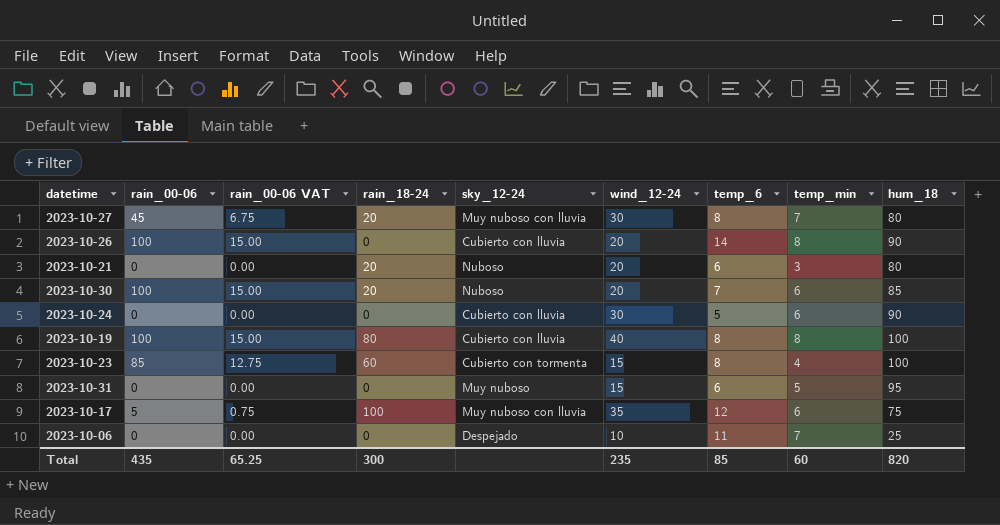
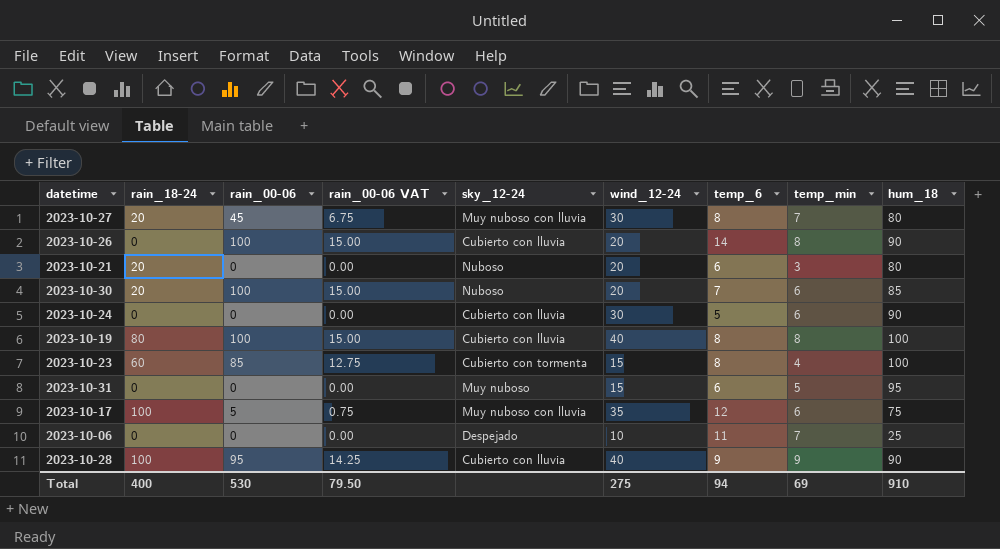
column rain_18-24 | position: 4 -> 2
row 2023-10-28: none -> 100 | 95 | 14.25 | Cubierto con lluvia | 40 | 9 | 9 | 90
Total | rain_18-24: 300 -> 400
Total | rain_00-06: 435 -> 530
Total | rain_00-06 VAT: 65.25 -> 79.50
Total | wind_12-24: 235 -> 275
Total | temp_6: 85 -> 94
Total | temp_min: 60 -> 69
Total | hum_18: 820 -> 910

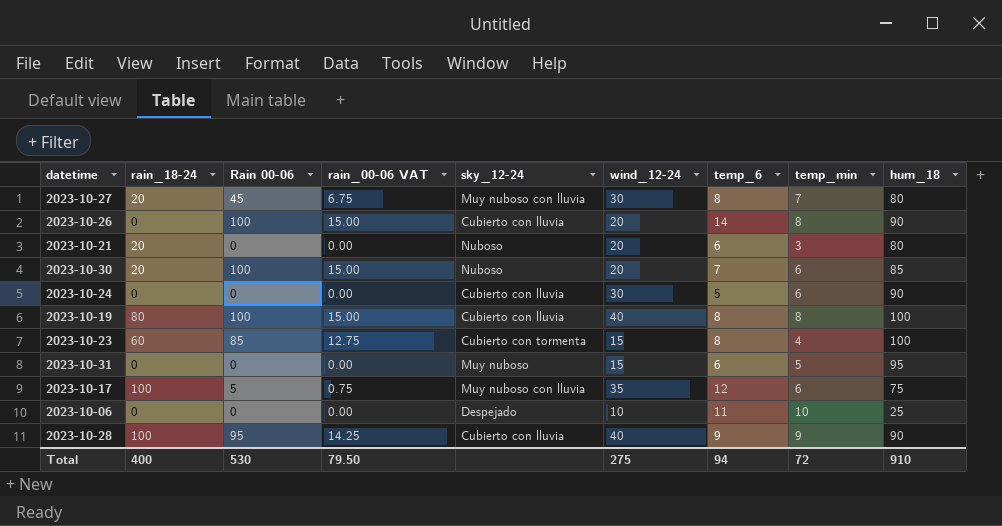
column name: rain_00-06 -> Rain 00-06
2023-10-06 | temp_min: 7 -> 10
Total | temp_min: 69 -> 72

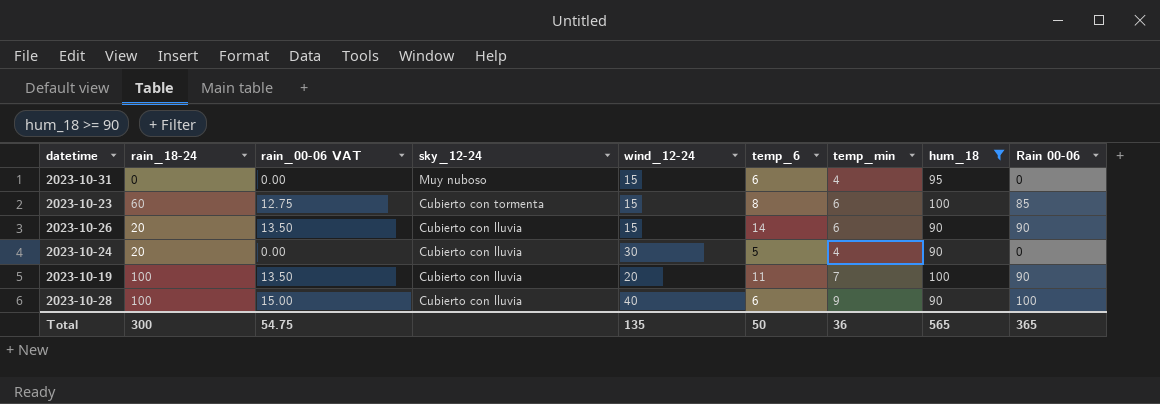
filter: none -> hum_18 >= 90
row order: none -> sky_12-24 descending
column Rain 00-06 | position: 3 -> 9
2023-10-31 | temp_min: 5 -> 4
2023-10-23 | temp_min: 4 -> 6
2023-10-26 | rain_18-24: 0 -> 20
2023-10-26 | rain_00-06 VAT: 15.00 -> 13.50
2023-10-26 | wind_12-24: 20 -> 15
2023-10-26 | temp_min: 8 -> 6
2023-10-26 | Rain 00-06: 100 -> 90
2023-10-24 | rain_18-24: 0 -> 20
2023-10-24 | temp_min: 6 -> 4
2023-10-19 | rain_18-24: 80 -> 100
2023-10-19 | rain_00-06 VAT: 15.00 -> 13.50
2023-10-19 | wind_12-24: 40 -> 20
2023-10-19 | temp_6: 8 -> 11
2023-10-19 | temp_min: 8 -> 7
2023-10-19 | Rain 00-06: 100 -> 90
2023-10-28 | rain_00-06 VAT: 14.25 -> 15.00
2023-10-28 | temp_6: 9 -> 6
2023-10-28 | Rain 00-06: 95 -> 100
Total | rain_18-24: 400 -> 300
Total | rain_00-06 VAT: 79.50 -> 54.75
Total | wind_12-24: 275 -> 135
Total | temp_6: 94 -> 50
Total | temp_min: 72 -> 36
Total | hum_18: 910 -> 565
Total | Rain 00-06: 530 -> 365

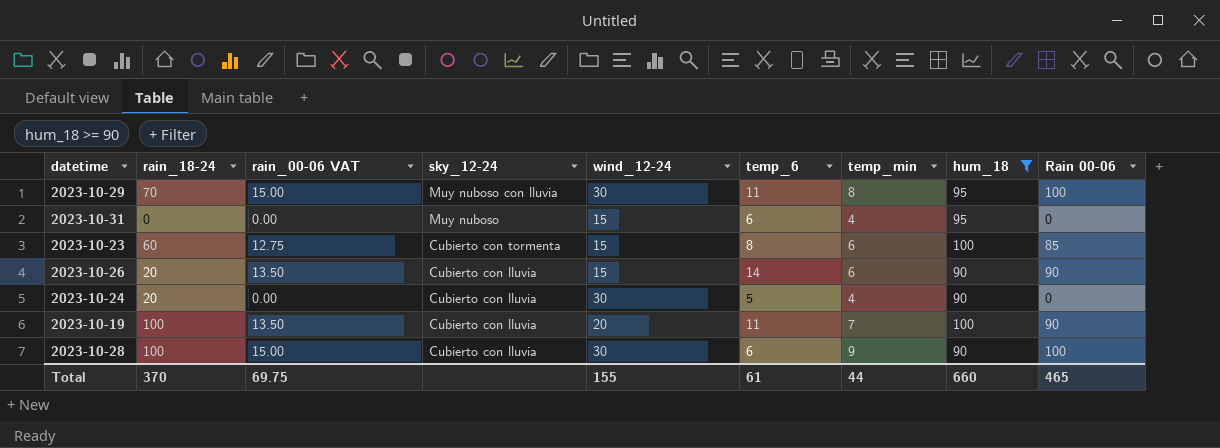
row 2023-10-29: none -> 70 | 15.00 | Muy nuboso con lluvia | 30 | 11 | 8 | 95 | 100
2023-10-28 | wind_12-24: 40 -> 30
Total | rain_18-24: 300 -> 370
Total | rain_00-06 VAT: 54.75 -> 69.75
Total | wind_12-24: 135 -> 155
Total | temp_6: 50 -> 61
Total | temp_min: 36 -> 44
Total | hum_18: 565 -> 660
Total | Rain 00-06: 365 -> 465

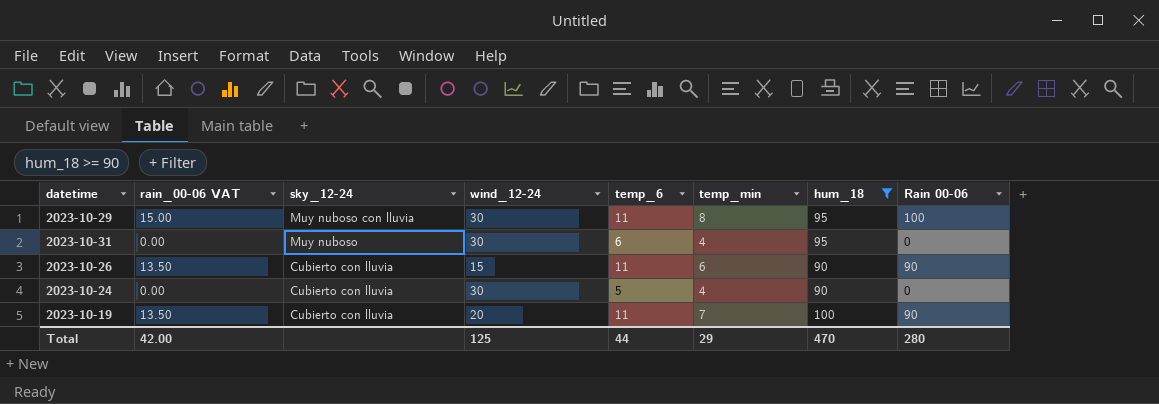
column rain_18-24 | position: 2 -> none
row 2023-10-23: 60 | 12.75 | Cubierto con tormenta | 15 | 8 | 6 | 100 | 85 -> none
row 2023-10-28: 100 | 15.00 | Cubierto con lluvia | 30 | 6 | 9 | 90 | 100 -> none
2023-10-31 | wind_12-24: 15 -> 30
2023-10-26 | temp_6: 14 -> 11
Total | rain_00-06 VAT: 69.75 -> 42.00
Total | wind_12-24: 155 -> 125
Total | temp_6: 61 -> 44
Total | temp_min: 44 -> 29
Total | hum_18: 660 -> 470
Total | Rain 00-06: 465 -> 280

